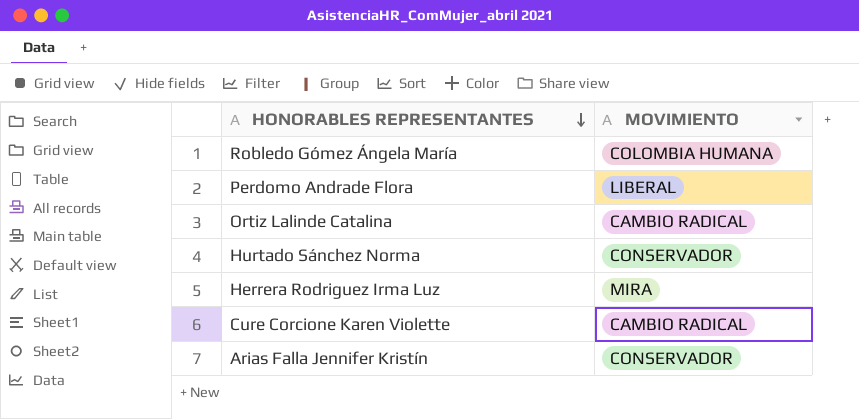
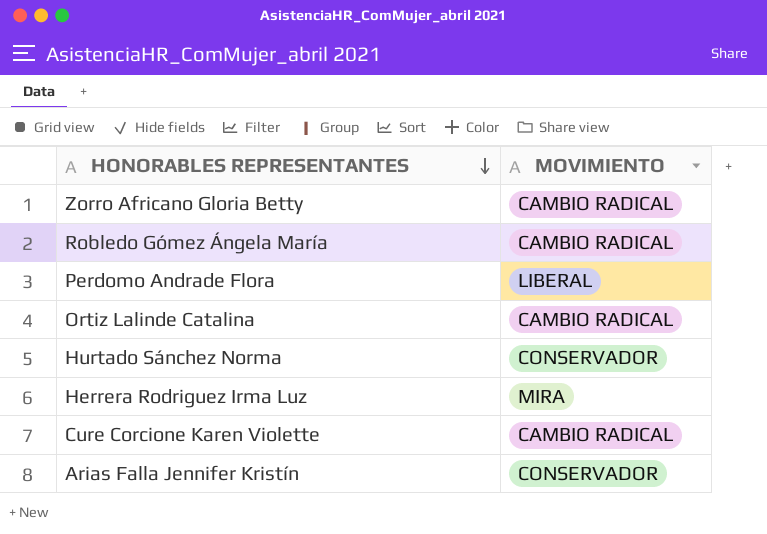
row Zorro Africano Gloria Betty: none -> CAMBIO RADICAL
Robledo Gómez Ángela María | MOVIMIENTO: COLOMBIA HUMANA -> CAMBIO RADICAL

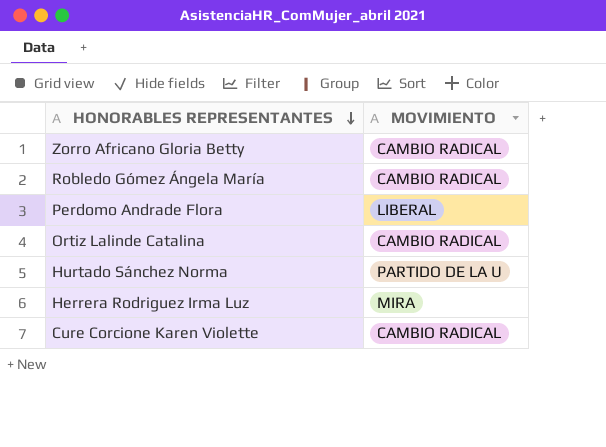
row Arias Falla Jennifer Kristín: CONSERVADOR -> none
Hurtado Sánchez Norma | MOVIMIENTO: CONSERVADOR -> PARTIDO DE LA U

